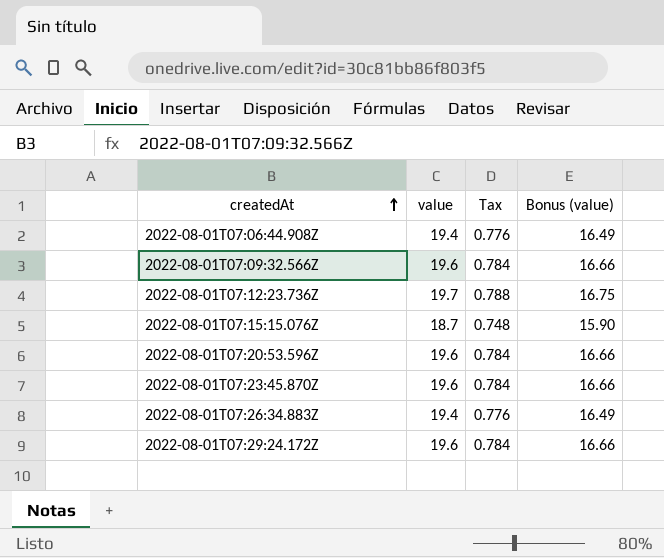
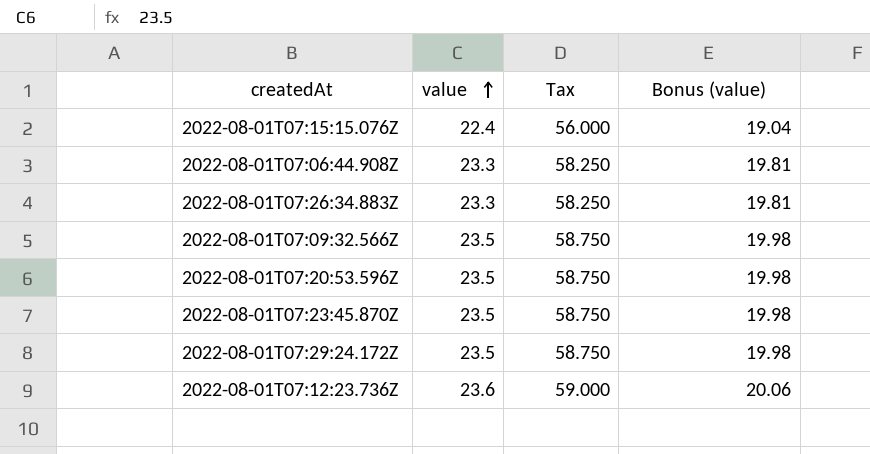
row order: createdAt ascending -> value ascending
column Tax | formula: [value] * 0.04 -> [value] * 2.5
2022-08-01T07:15:15.076Z | value: 18.7 -> 22.4
2022-08-01T07:15:15.076Z | Bonus (value): 15.90 -> 19.04
2022-08-01T07:06:44.908Z | value: 19.4 -> 23.3
2022-08-01T07:06:44.908Z | Bonus (value): 16.49 -> 19.81
2022-08-01T07:26:34.883Z | value: 19.4 -> 23.3
2022-08-01T07:26:34.883Z | Bonus (value): 16.49 -> 19.81
2022-08-01T07:09:32.566Z | value: 19.6 -> 23.5
2022-08-01T07:09:32.566Z | Bonus (value): 16.66 -> 19.98
2022-08-01T07:20:53.596Z | value: 19.6 -> 23.5
2022-08-01T07:20:53.596Z | Bonus (value): 16.66 -> 19.98
2022-08-01T07:23:45.870Z | value: 19.6 -> 23.5
2022-08-01T07:23:45.870Z | Bonus (value): 16.66 -> 19.98
2022-08-01T07:29:24.172Z | value: 19.6 -> 23.5
2022-08-01T07:29:24.172Z | Bonus (value): 16.66 -> 19.98
2022-08-01T07:12:23.736Z | value: 19.7 -> 23.6
2022-08-01T07:12:23.736Z | Bonus (value): 16.75 -> 20.06

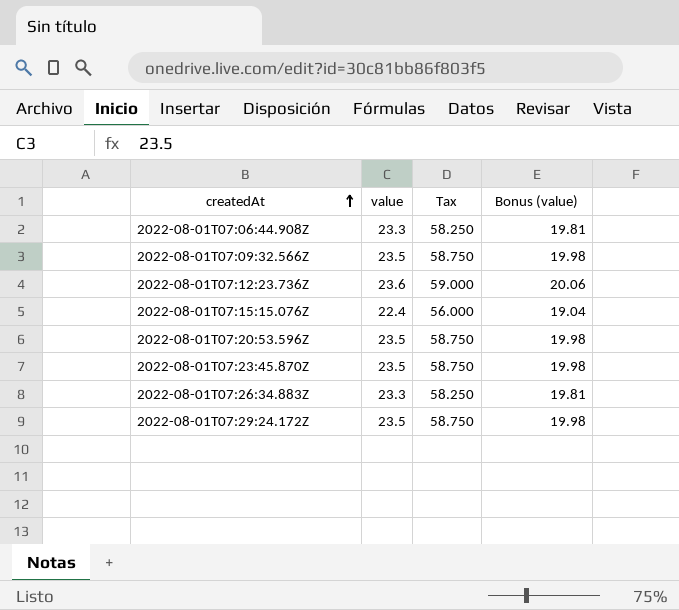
row order: value ascending -> createdAt ascending

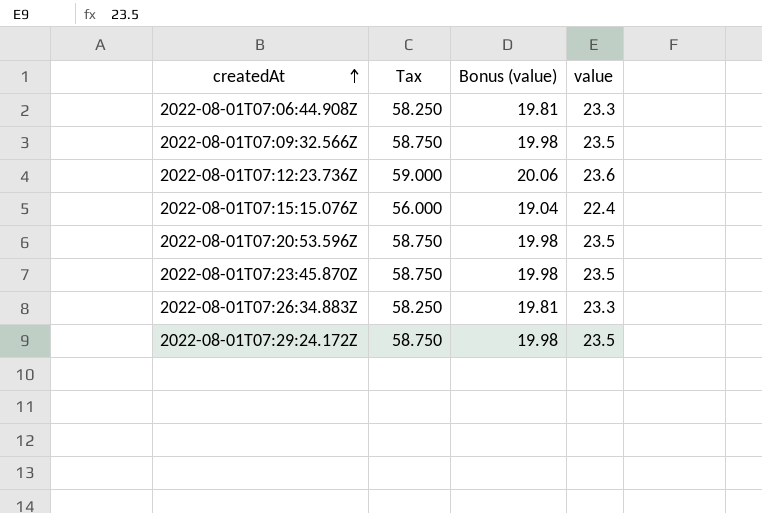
column value | position: 2 -> 4

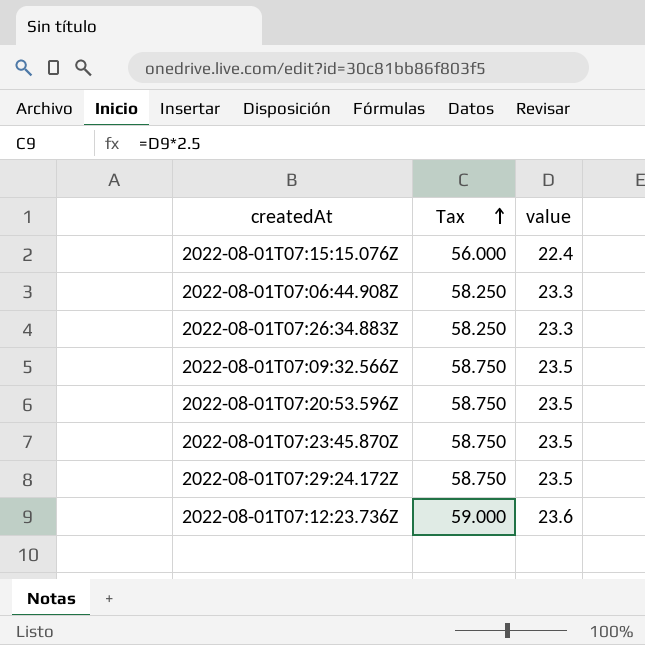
row order: createdAt ascending -> Tax ascending
column Bonus (value) | formula: [value] * 0.85 -> none

